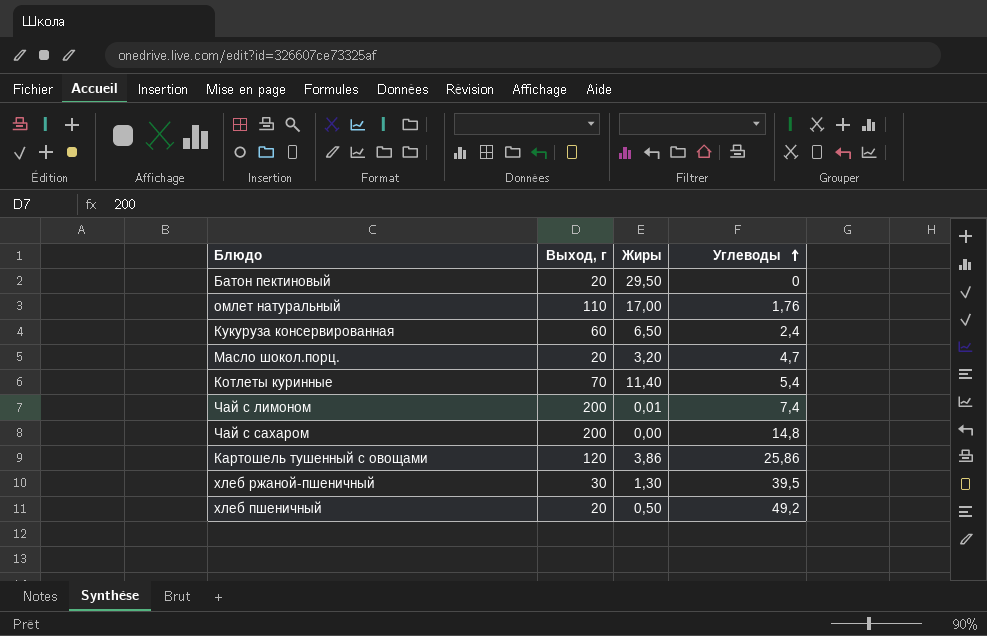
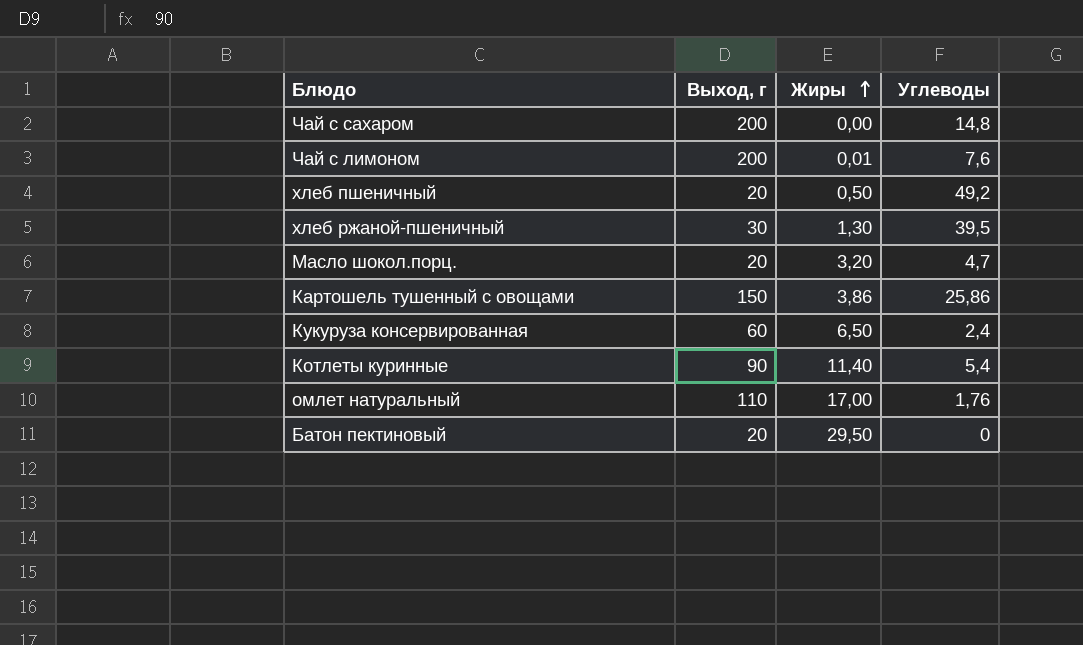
row order: Углеводы ascending -> Жиры ascending
Чай с лимоном | Углеводы: 7,4 -> 7,6
Картошель тушенный с овощами | Выход, г: 120 -> 150
Котлеты куринные | Выход, г: 70 -> 90

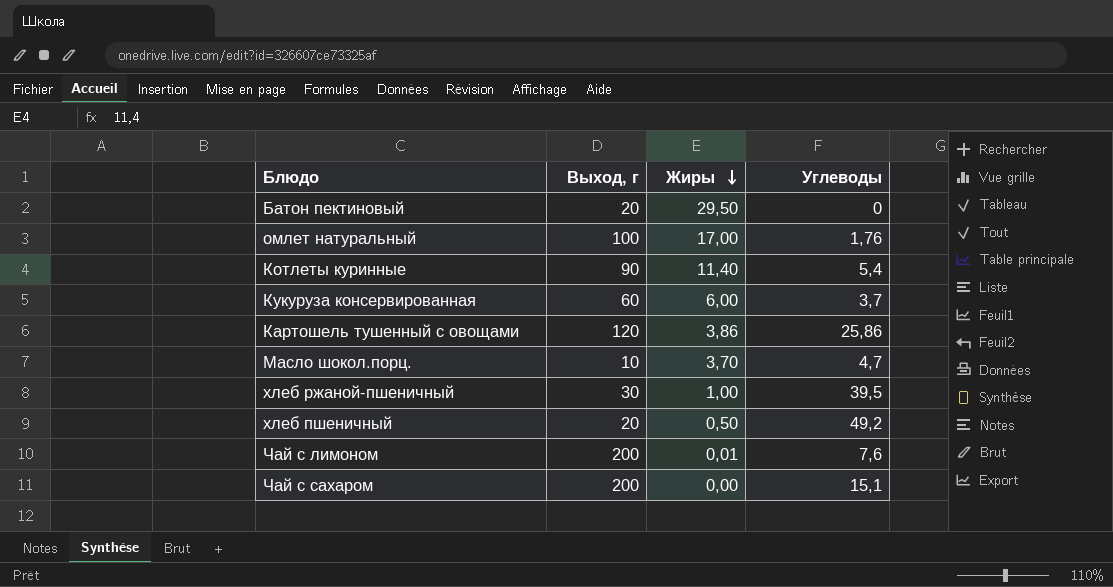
row order: Жиры ascending -> Жиры descending
омлет натуральный | Выход, г: 110 -> 100
Кукуруза консервированная | Жиры: 6,50 -> 6,00
Кукуруза консервированная | Углеводы: 2,4 -> 3,7
Картошель тушенный с овощами | Выход, г: 150 -> 120
Масло шокол.порц. | Выход, г: 20 -> 10
Масло шокол.порц. | Жиры: 3,20 -> 3,70
хлеб ржаной-пшеничный | Жиры: 1,30 -> 1,00
Чай с сахаром | Углеводы: 14,8 -> 15,1

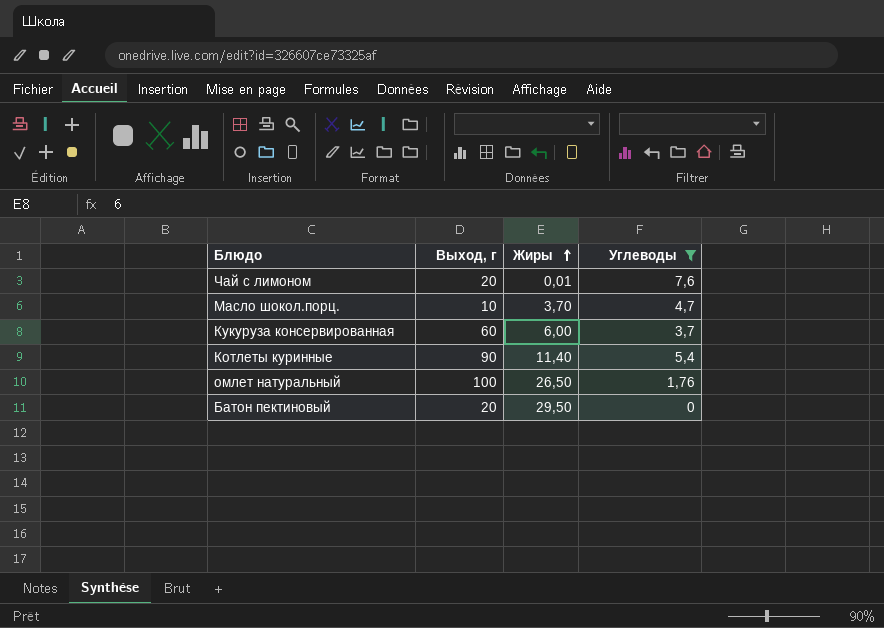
filter: none -> Углеводы <= 7,6
row order: Жиры descending -> Жиры ascending
Чай с лимоном | Выход, г: 200 -> 20
омлет натуральный | Жиры: 17,00 -> 26,50

